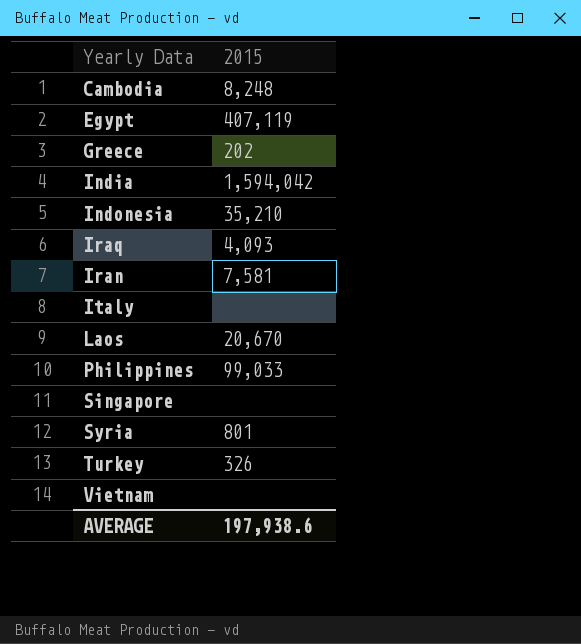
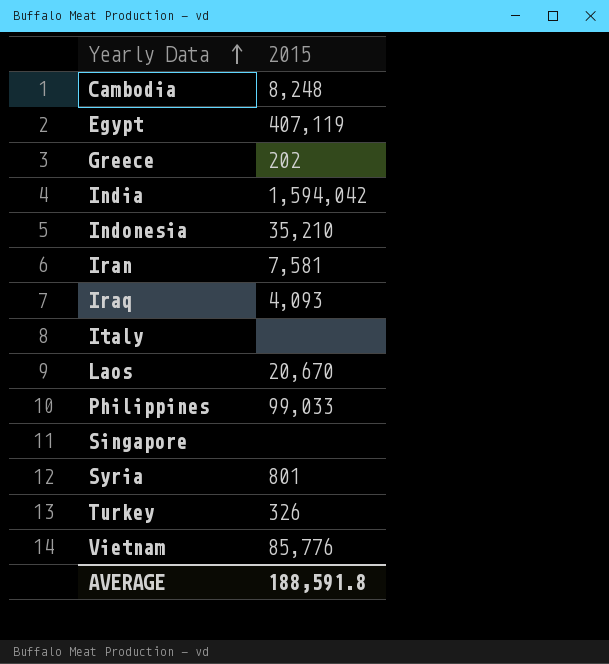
row order: none -> Yearly Data ascending
Vietnam | 2015: none -> 85,776
AVERAGE | 2015: 197,938.6 -> 188,591.8

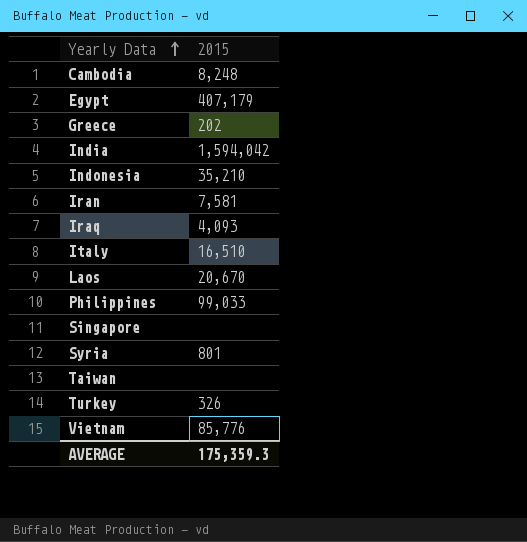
Egypt | 2015: 407,119 -> 407,179
Italy | 2015: none -> 16,510
row Taiwan: none -> none
AVERAGE | 2015: 188,591.8 -> 175,359.3

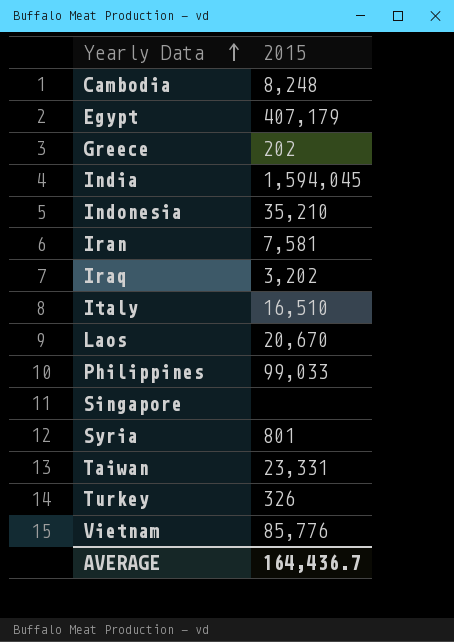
India | 2015: 1,594,042 -> 1,594,045
Iraq | 2015: 4,093 -> 3,202
Taiwan | 2015: none -> 23,331
AVERAGE | 2015: 175,359.3 -> 164,436.7

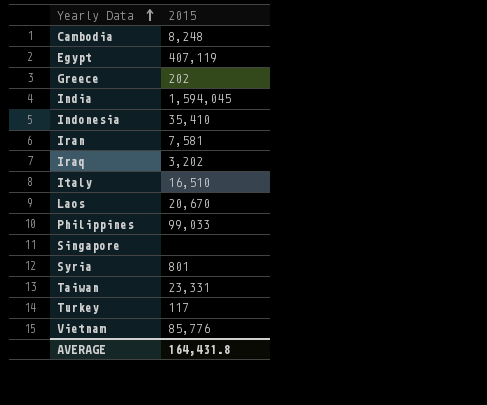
Egypt | 2015: 407,179 -> 407,119
Indonesia | 2015: 35,210 -> 35,410
Turkey | 2015: 326 -> 117
AVERAGE | 2015: 164,436.7 -> 164,431.8

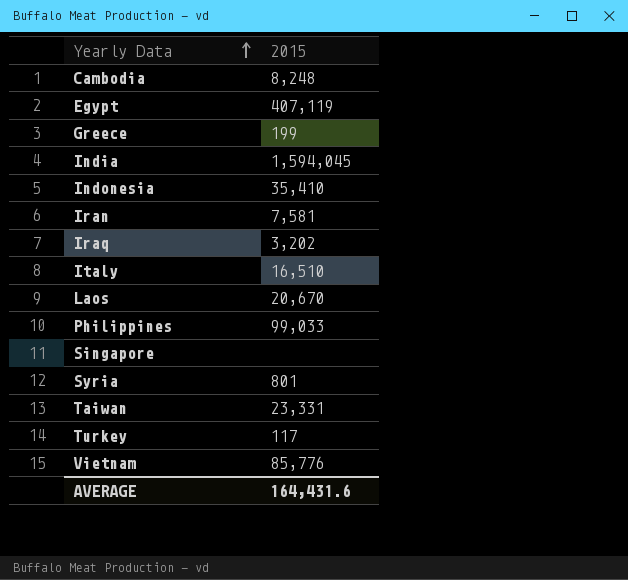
Greece | 2015: 202 -> 199
AVERAGE | 2015: 164,431.8 -> 164,431.6

